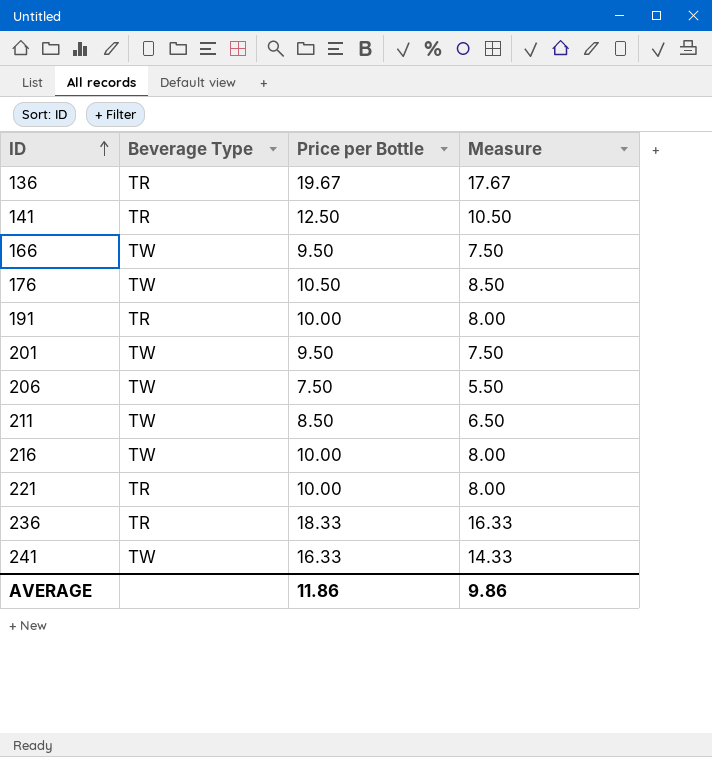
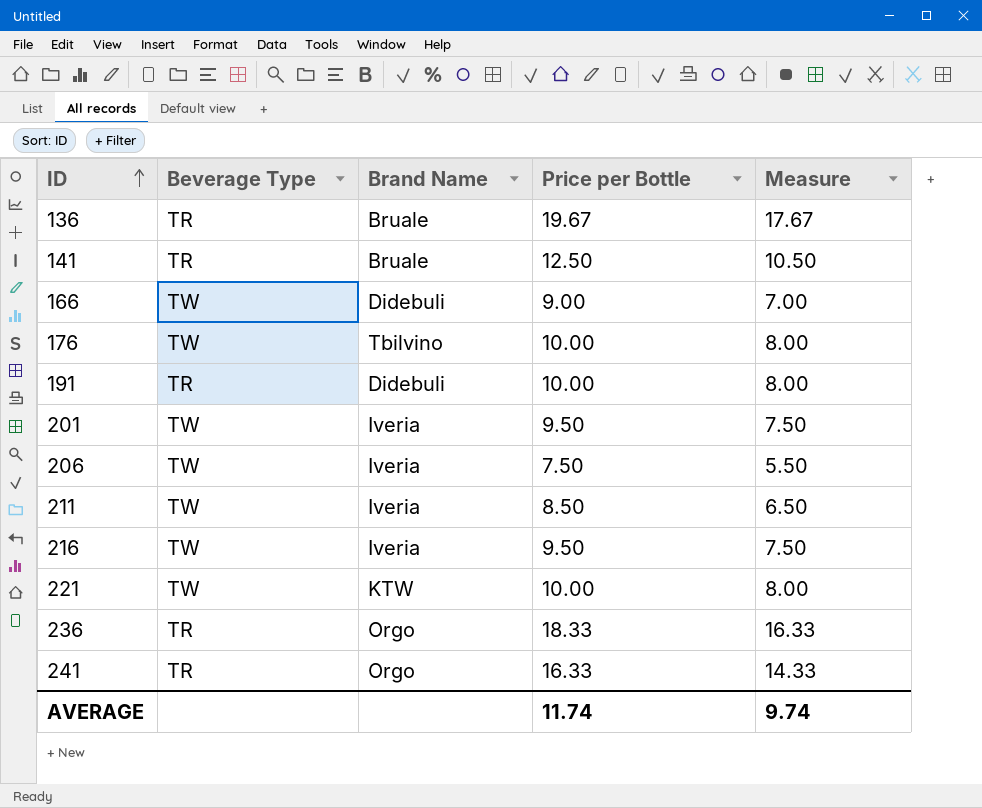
column Brand Name | position: none -> 3
166 | Price per Bottle: 9.50 -> 9.00
166 | Measure: 7.50 -> 7.00
176 | Price per Bottle: 10.50 -> 10.00
176 | Measure: 8.50 -> 8.00
216 | Price per Bottle: 10.00 -> 9.50
216 | Measure: 8.00 -> 7.50
221 | Beverage Type: TR -> TW
241 | Beverage Type: TW -> TR
AVERAGE | Price per Bottle: 11.86 -> 11.74
AVERAGE | Measure: 9.86 -> 9.74

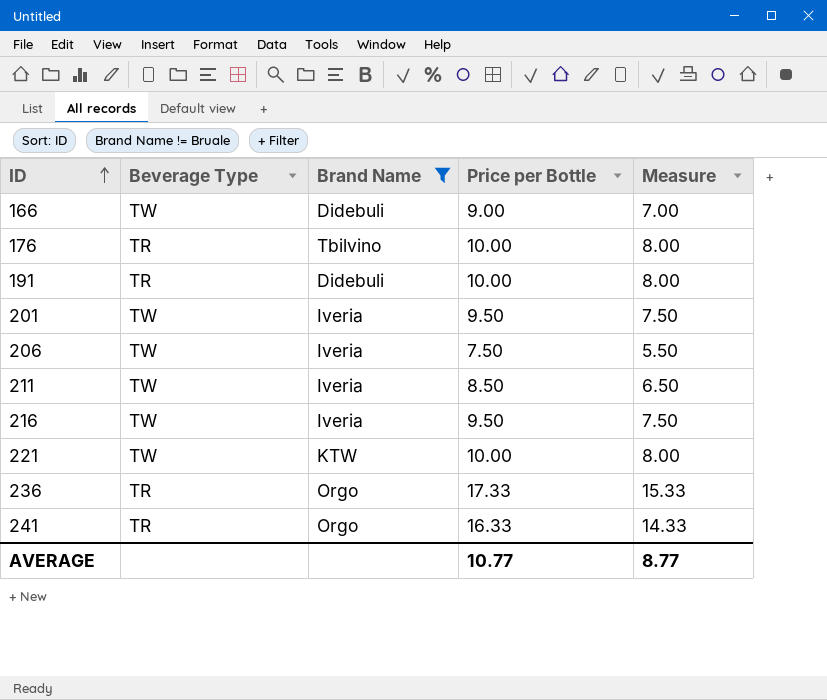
filter: none -> Brand Name != Bruale
176 | Beverage Type: TW -> TR
236 | Price per Bottle: 18.33 -> 17.33
236 | Measure: 16.33 -> 15.33
AVERAGE | Price per Bottle: 11.74 -> 10.77
AVERAGE | Measure: 9.74 -> 8.77

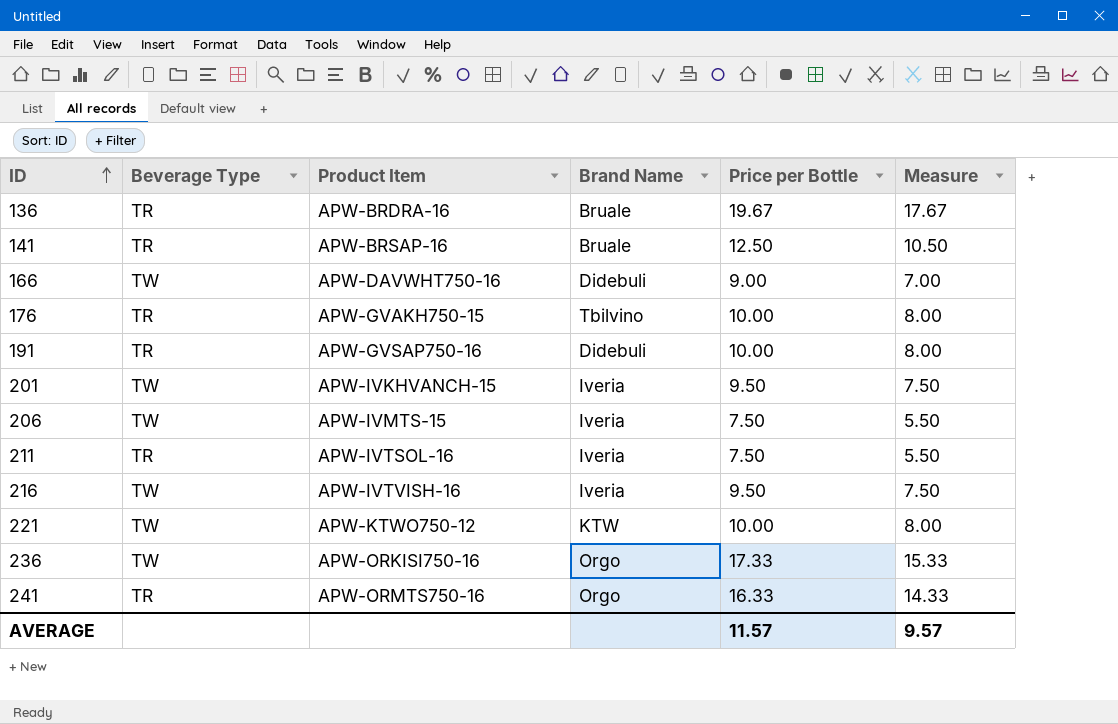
filter: Brand Name != Bruale -> none
column Product Item | position: none -> 3
211 | Beverage Type: TW -> TR
211 | Price per Bottle: 8.50 -> 7.50
211 | Measure: 6.50 -> 5.50
236 | Beverage Type: TR -> TW
AVERAGE | Price per Bottle: 10.77 -> 11.57
AVERAGE | Measure: 8.77 -> 9.57

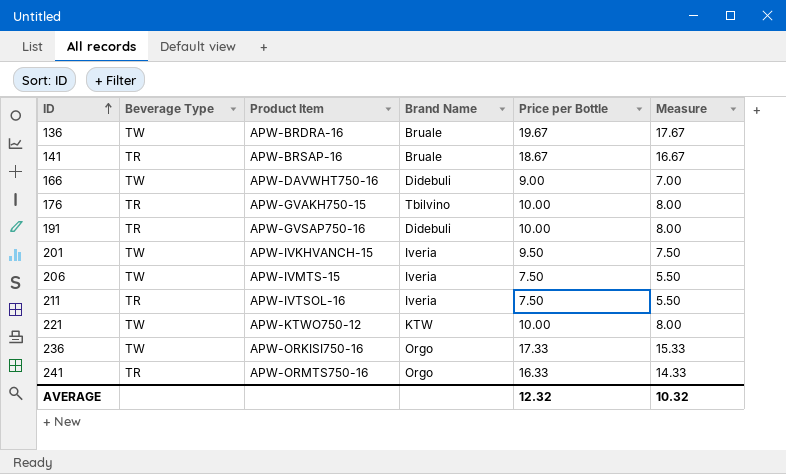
row 216: TW | APW-IVTVISH-16 | Iveria | 9.50 | 7.50 -> none
136 | Beverage Type: TR -> TW
141 | Price per Bottle: 12.50 -> 18.67
141 | Measure: 10.50 -> 16.67
AVERAGE | Price per Bottle: 11.57 -> 12.32
AVERAGE | Measure: 9.57 -> 10.32

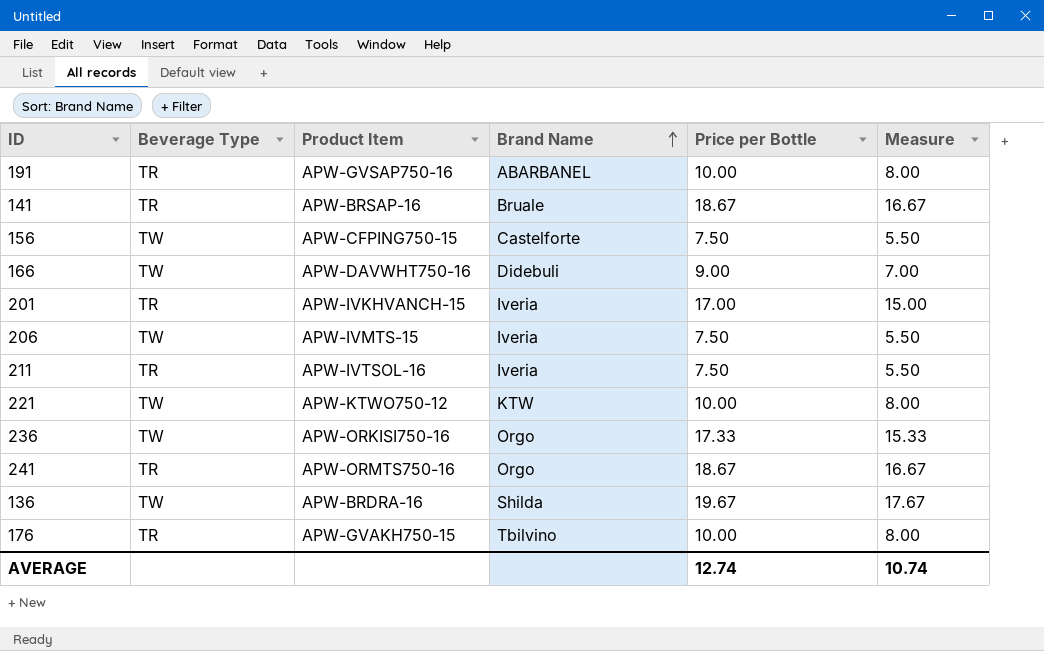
row order: ID ascending -> Brand Name ascending
191 | Brand Name: Didebuli -> ABARBANEL
row 156: none -> TW | APW-CFPING750-15 | Castelforte | 7.50 | 5.50
201 | Beverage Type: TW -> TR
201 | Price per Bottle: 9.50 -> 17.00
201 | Measure: 7.50 -> 15.00
241 | Price per Bottle: 16.33 -> 18.67
241 | Measure: 14.33 -> 16.67
136 | Brand Name: Bruale -> Shilda
AVERAGE | Price per Bottle: 12.32 -> 12.74
AVERAGE | Measure: 10.32 -> 10.74

